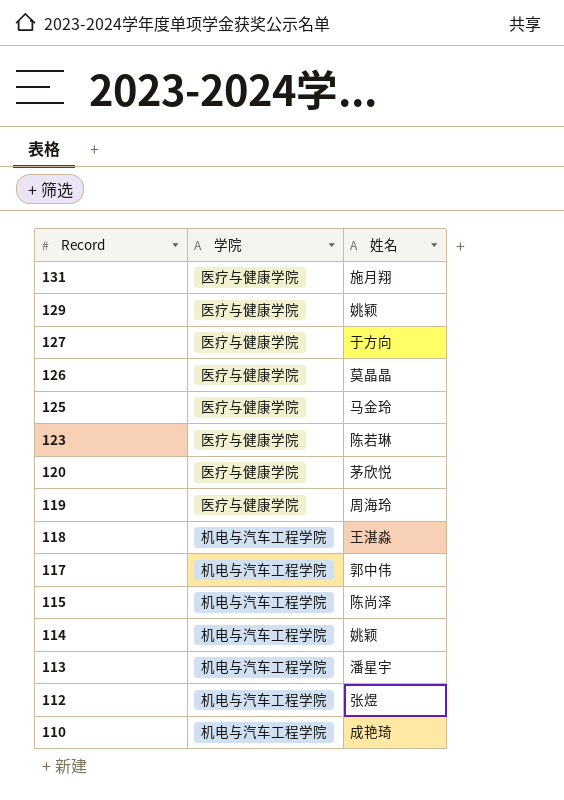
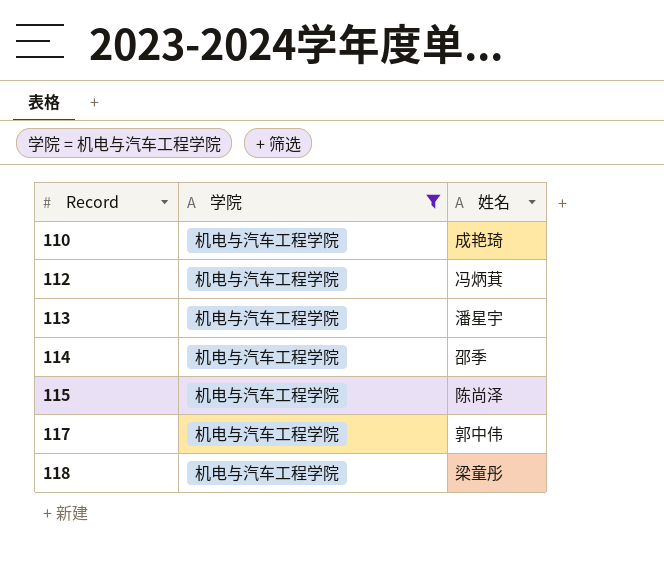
filter: none -> 学院 = 机电与汽车工程学院
row order: Record descending -> Record ascending
112 | 姓名: 张煜 -> 冯炳萁
114 | 姓名: 姚颖 -> 邵季
118 | 姓名: 王湛淼 -> 梁童彤

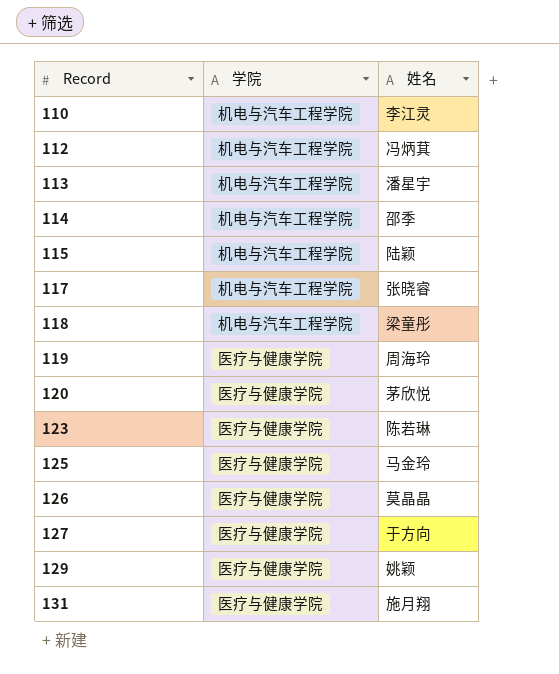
filter: 学院 = 机电与汽车工程学院 -> none
110 | 姓名: 成艳琦 -> 李江灵
115 | 姓名: 陈尚泽 -> 陆颖
117 | 姓名: 郭中伟 -> 张晓睿

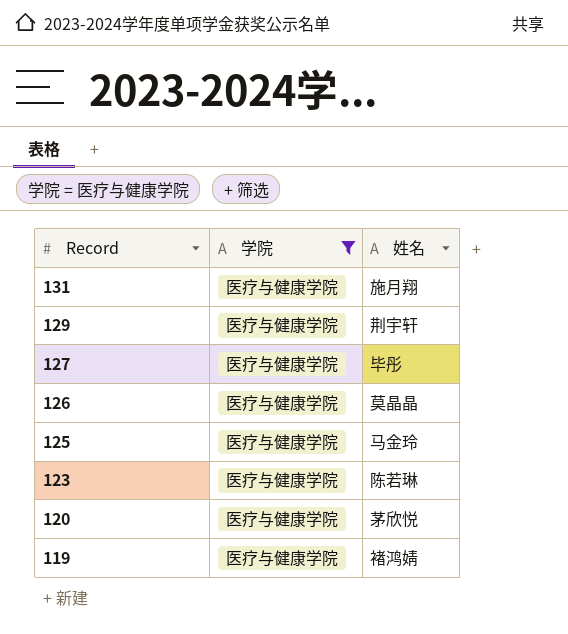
filter: none -> 学院 = 医疗与健康学院
row order: Record ascending -> Record descending
129 | 姓名: 姚颖 -> 荆宇轩
127 | 姓名: 于方向 -> 毕彤
119 | 姓名: 周海玲 -> 褚鸿婧

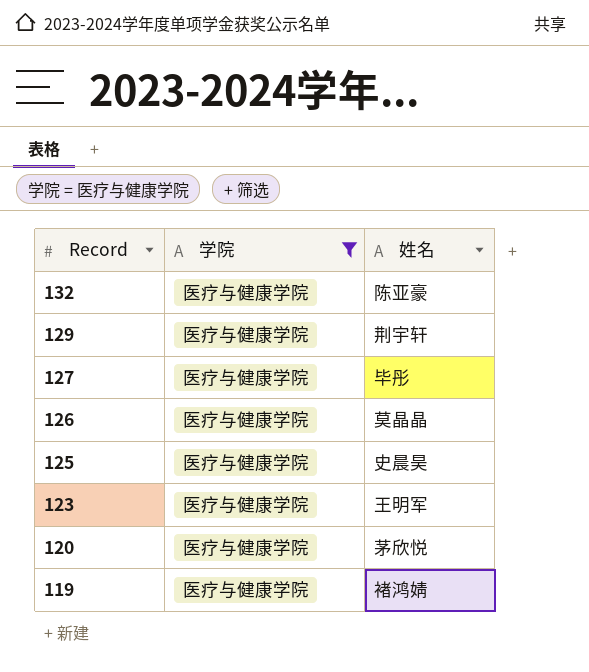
row 131: 医疗与健康学院 | 施月翔 -> none
row 132: none -> 医疗与健康学院 | 陈亚豪
125 | 姓名: 马金玲 -> 史晨昊
123 | 姓名: 陈若琳 -> 王明军

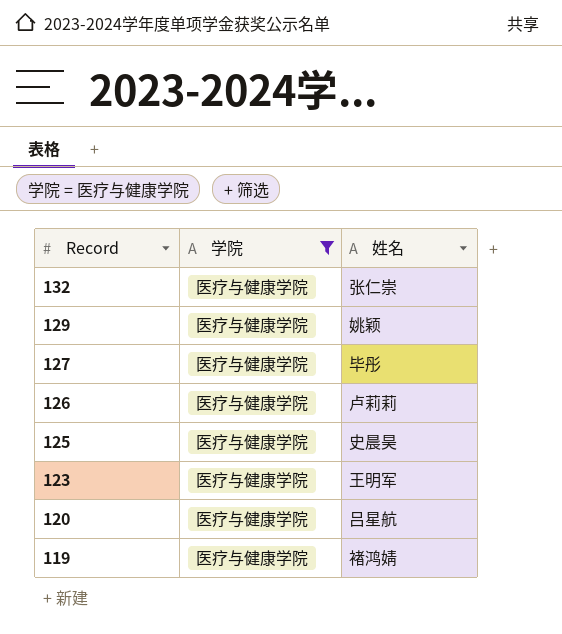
132 | 姓名: 陈亚豪 -> 张仁崇
129 | 姓名: 荆宇轩 -> 姚颖
126 | 姓名: 莫晶晶 -> 卢莉莉
120 | 姓名: 茅欣悦 -> 吕星航

